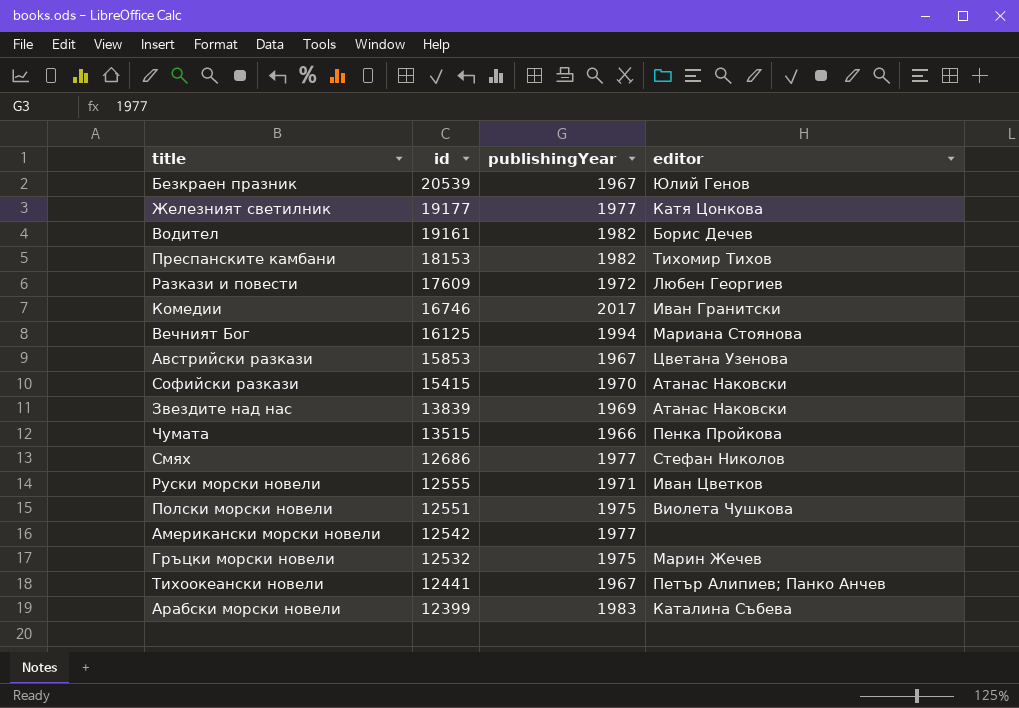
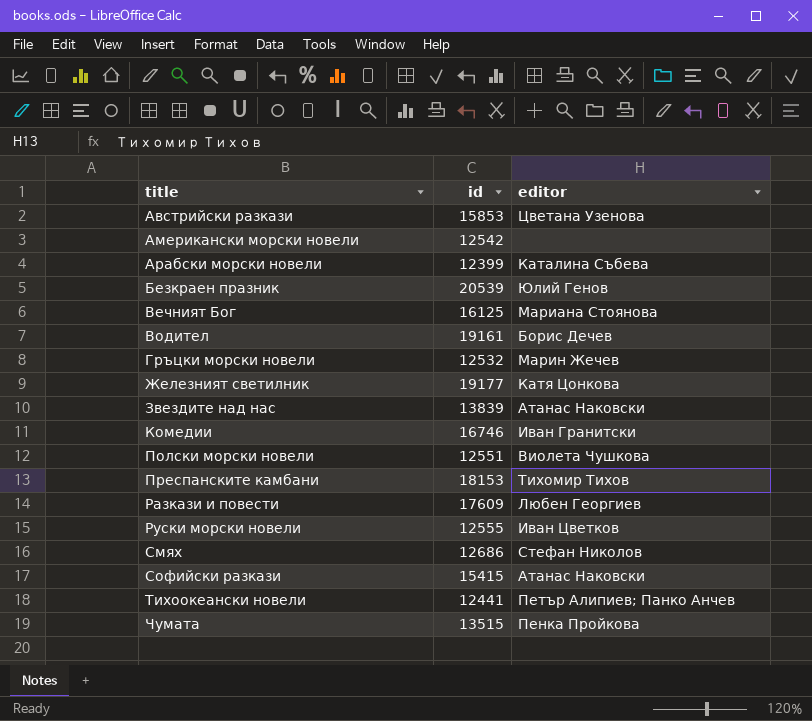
row order: id descending -> title ascending
column publishingYear | position: 3 -> none

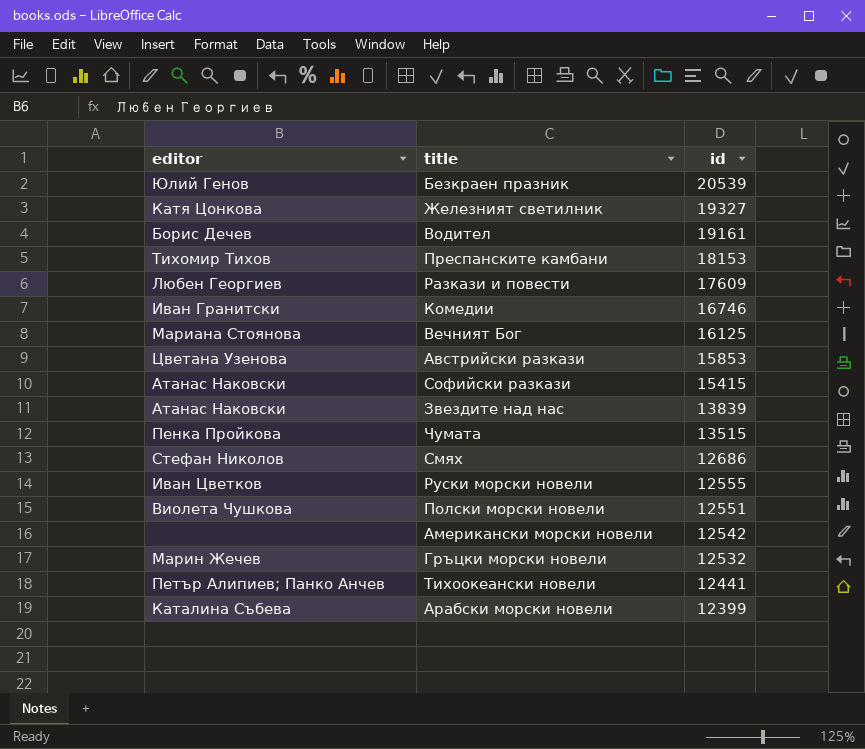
row order: title ascending -> id descending
column editor | position: 3 -> 1
Железният светилник | id: 19177 -> 19327

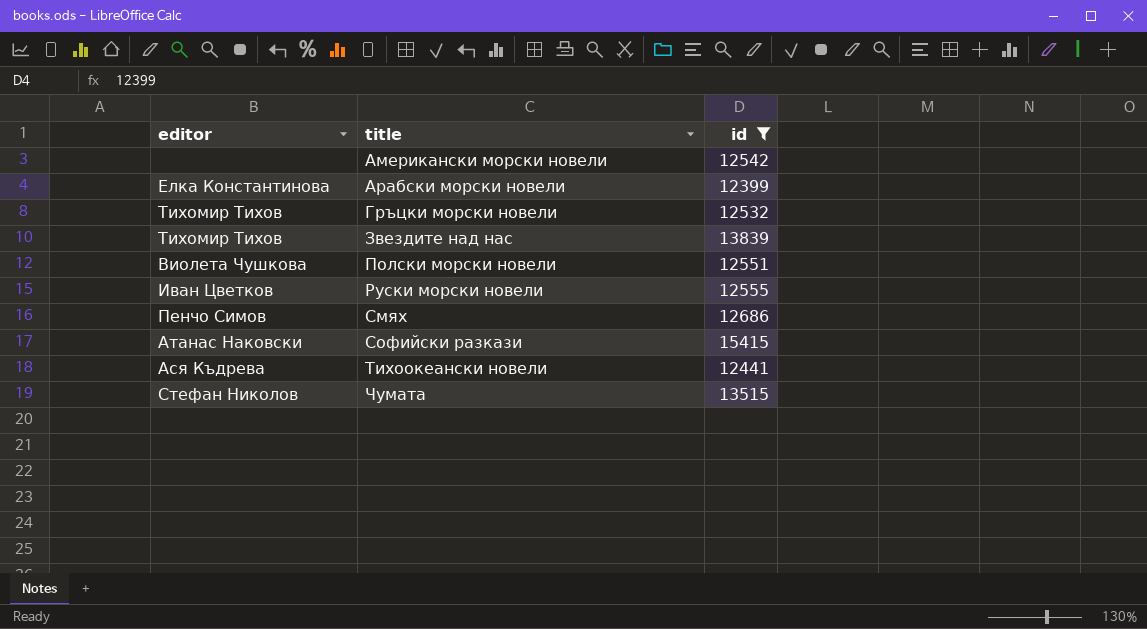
filter: none -> id <= 15415
row order: id descending -> title ascending
Арабски морски новели | editor: Каталина Събева -> Елка Константинова
Гръцки морски новели | editor: Марин Жечев -> Тихомир Тихов
Звездите над нас | editor: Атанас Наковски -> Тихомир Тихов
Смях | editor: Стефан Николов -> Пенчо Симов
Тихоокеански новели | editor: Петър Алипиев; Панко Анчев -> Ася Къдрева
Чумата | editor: Пенка Пройкова -> Стефан Николов

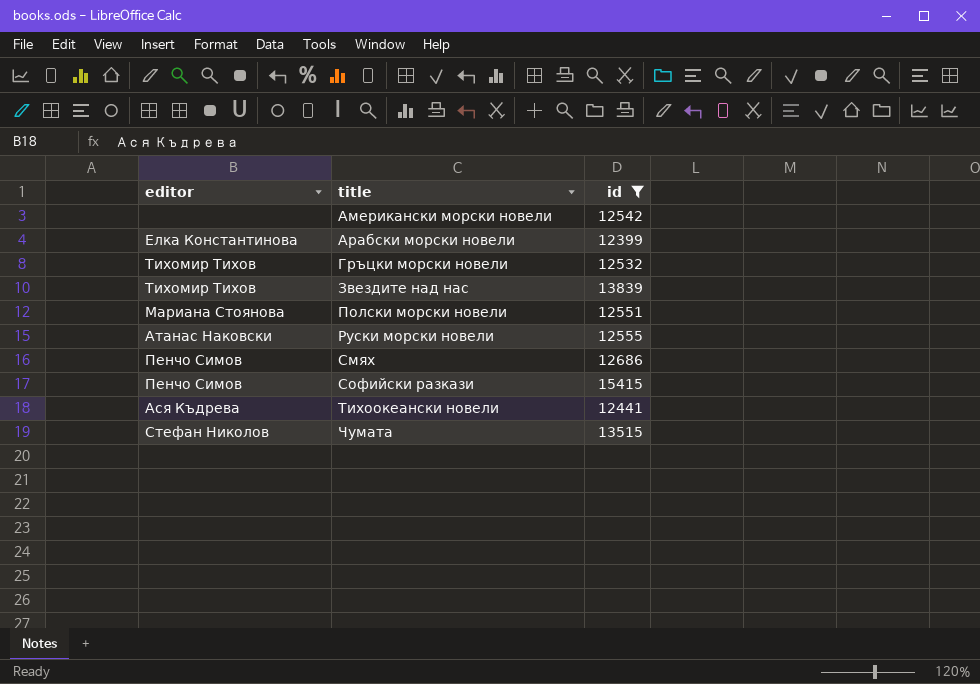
Полски морски новели | editor: Виолета Чушкова -> Мариана Стоянова
Руски морски новели | editor: Иван Цветков -> Атанас Наковски
Софийски разкази | editor: Атанас Наковски -> Пенчо Симов

